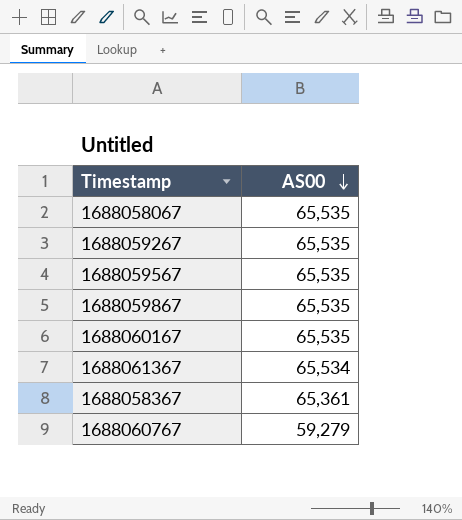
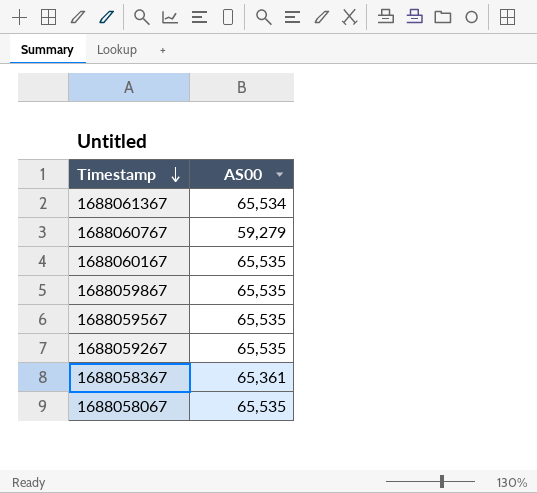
row order: AS00 descending -> Timestamp descending

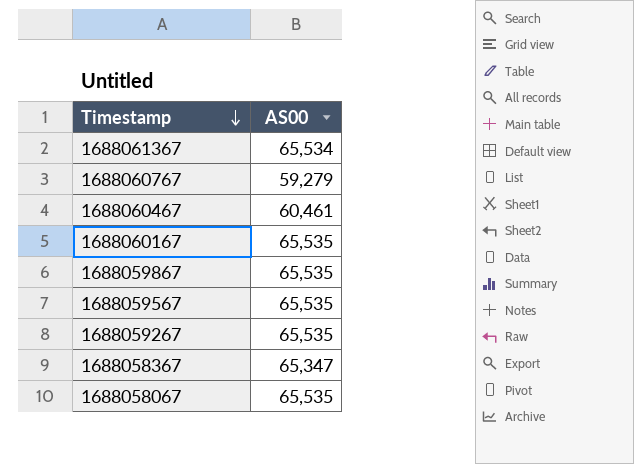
row 1688060467: none -> 60,461
1688058367 | AS00: 65,361 -> 65,347

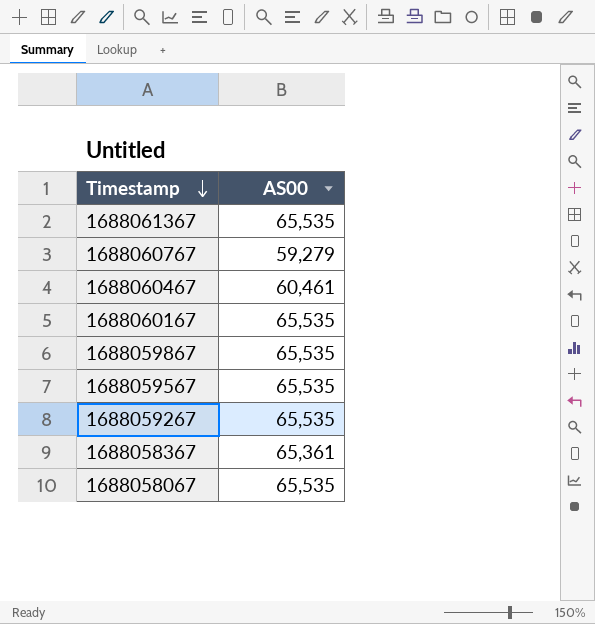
1688061367 | AS00: 65,534 -> 65,535
1688058367 | AS00: 65,347 -> 65,361

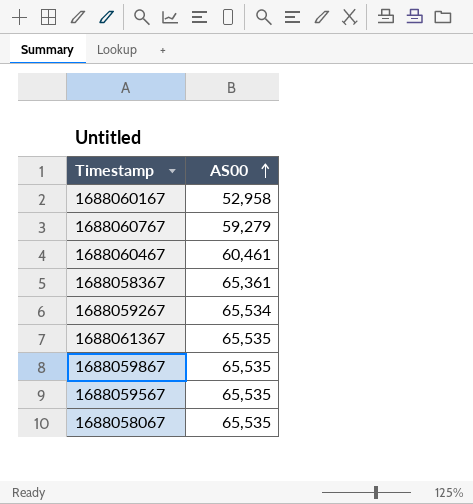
row order: Timestamp descending -> AS00 ascending
1688060167 | AS00: 65,535 -> 52,958
1688059267 | AS00: 65,535 -> 65,534

